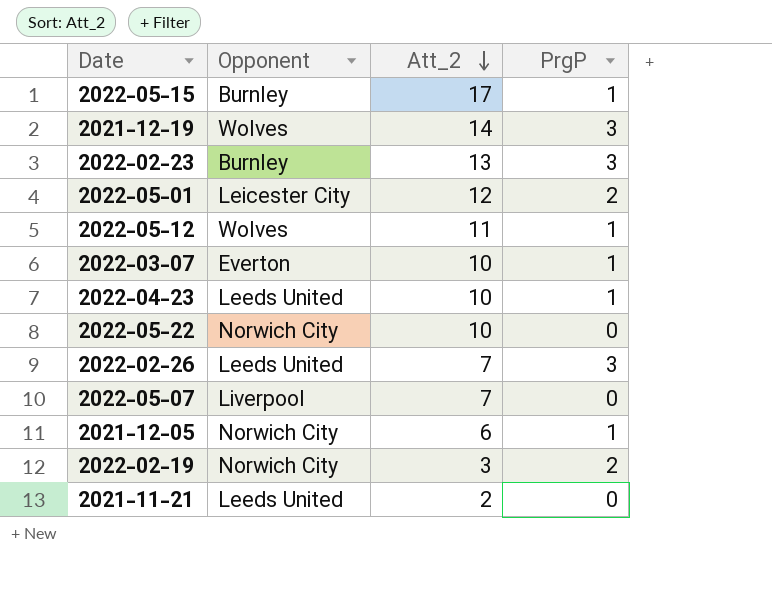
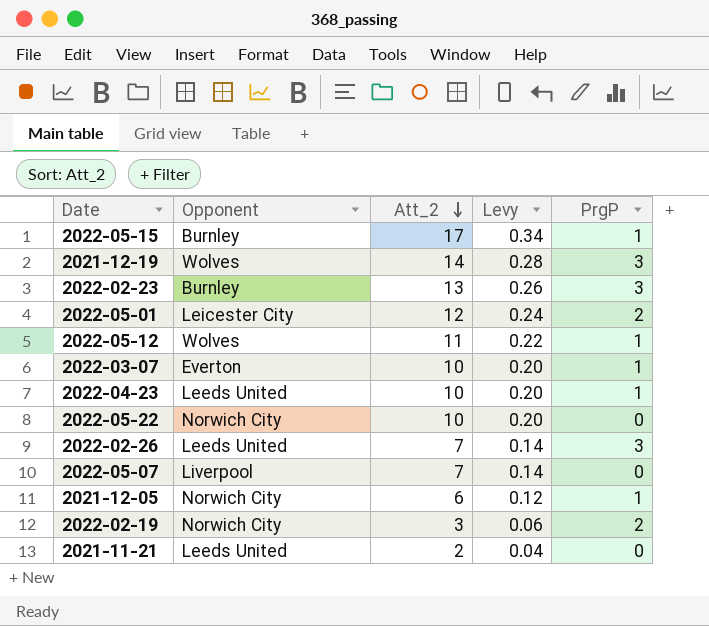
column Levy | formula: none -> [Att_2] * 0.02

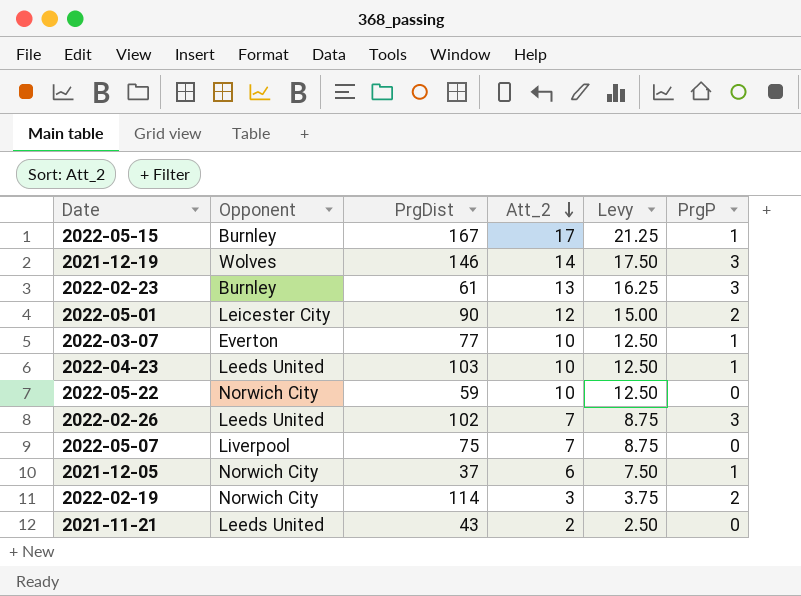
column PrgDist | position: none -> 3
column Levy | formula: [Att_2] * 0.02 -> [Att_2] * 1.25
row 2022-05-12: Wolves | 11 | 0.22 | 1 -> none

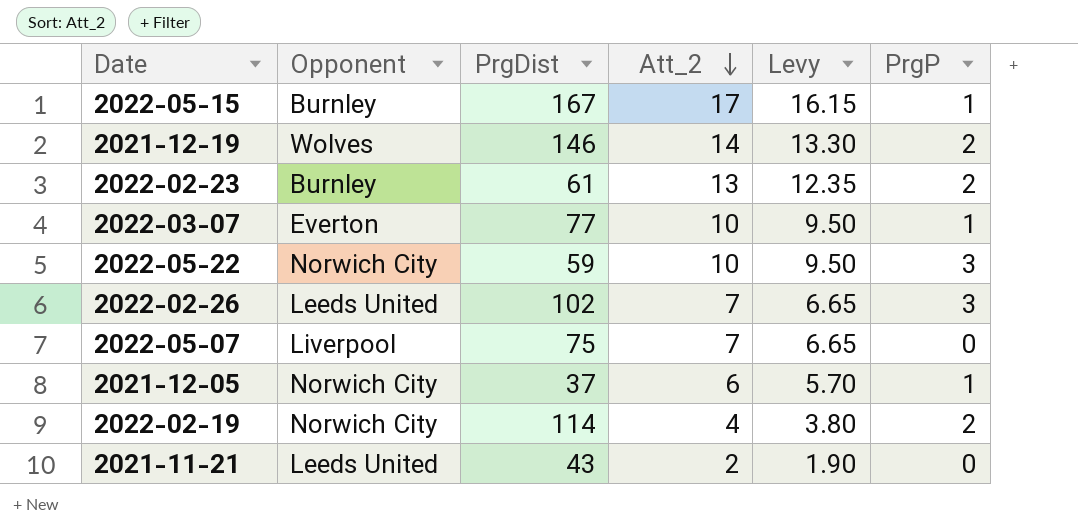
column Levy | formula: [Att_2] * 1.25 -> [Att_2] * 0.95
row 2022-05-01: Leicester City | 90 | 12 | 15.00 | 2 -> none
row 2022-04-23: Leeds United | 103 | 10 | 12.50 | 1 -> none
2021-12-19 | PrgP: 3 -> 2
2022-02-23 | PrgP: 3 -> 2
2022-05-22 | PrgP: 0 -> 3
2022-02-19 | Att_2: 3 -> 4

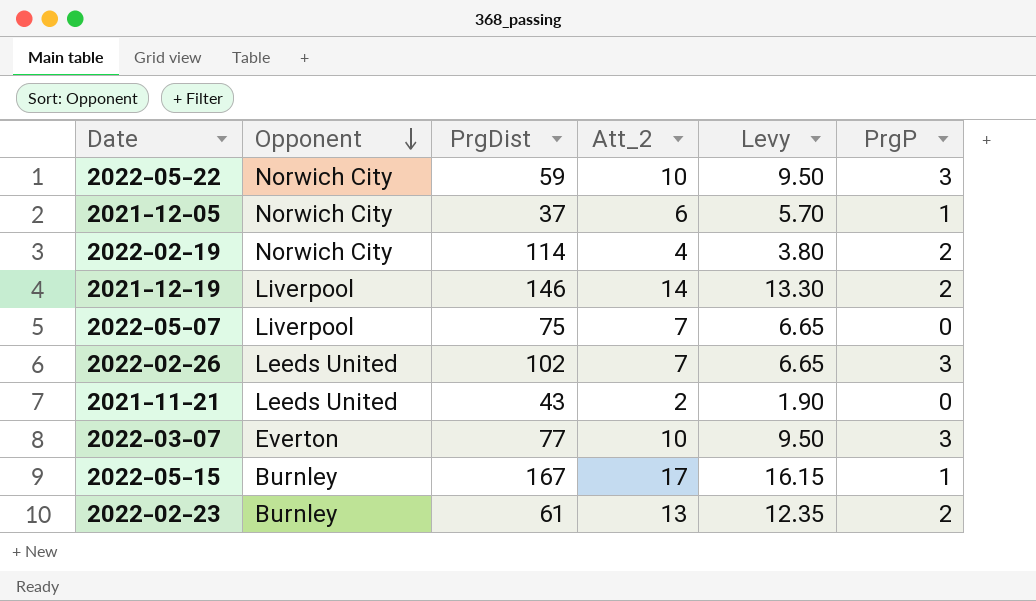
row order: Att_2 descending -> Opponent descending
2021-12-19 | Opponent: Wolves -> Liverpool
2022-03-07 | PrgP: 1 -> 3

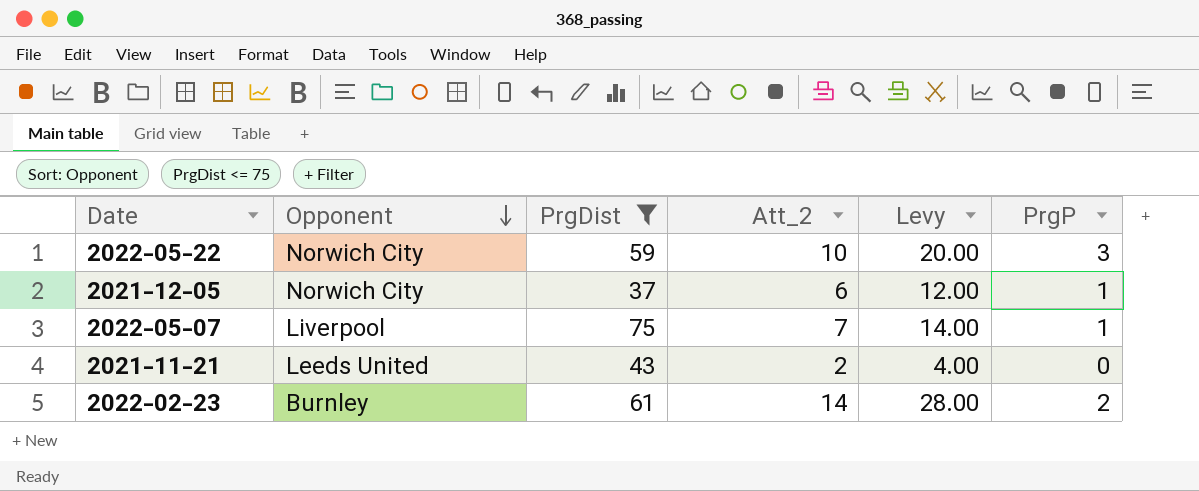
filter: none -> PrgDist <= 75
column Levy | formula: [Att_2] * 0.95 -> [Att_2] * 2
2022-05-07 | PrgP: 0 -> 1
2022-02-23 | Att_2: 13 -> 14

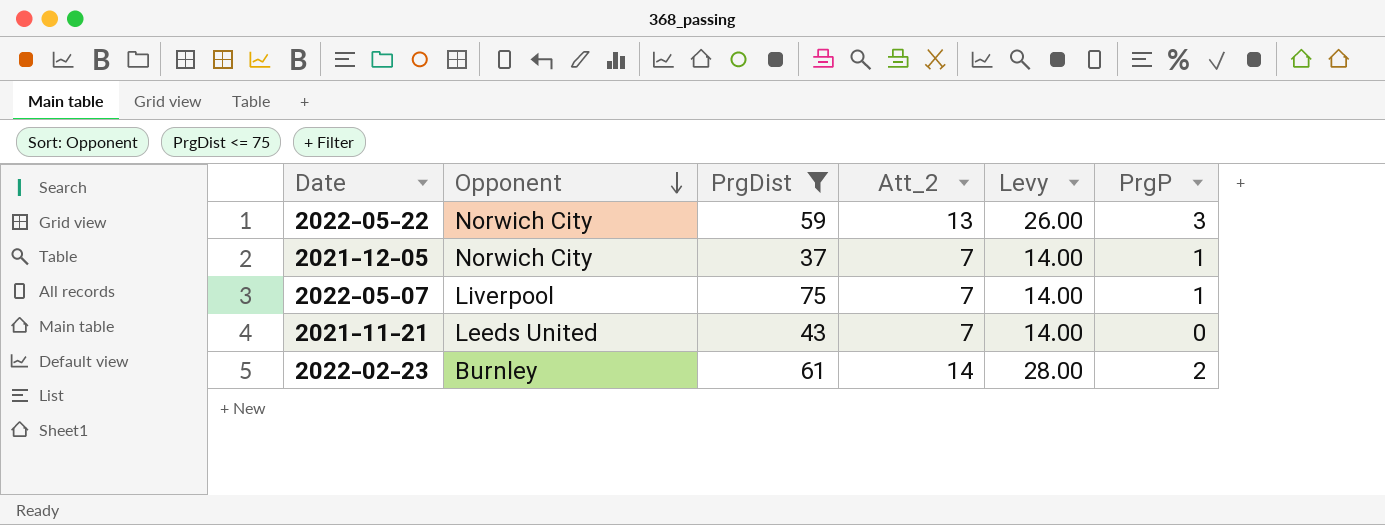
2022-05-22 | Att_2: 10 -> 13
2022-05-22 | Levy: 20.00 -> 26.00
2021-12-05 | Att_2: 6 -> 7
2021-12-05 | Levy: 12.00 -> 14.00
2021-11-21 | Att_2: 2 -> 7
2021-11-21 | Levy: 4.00 -> 14.00

